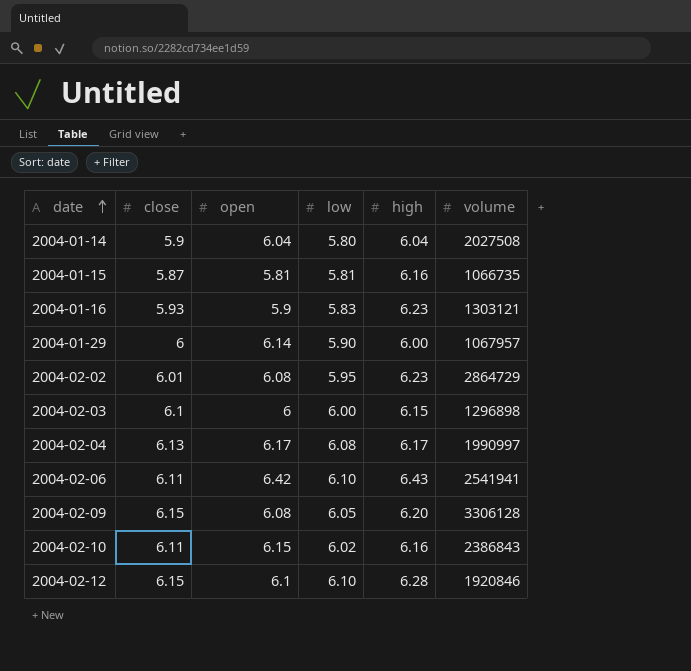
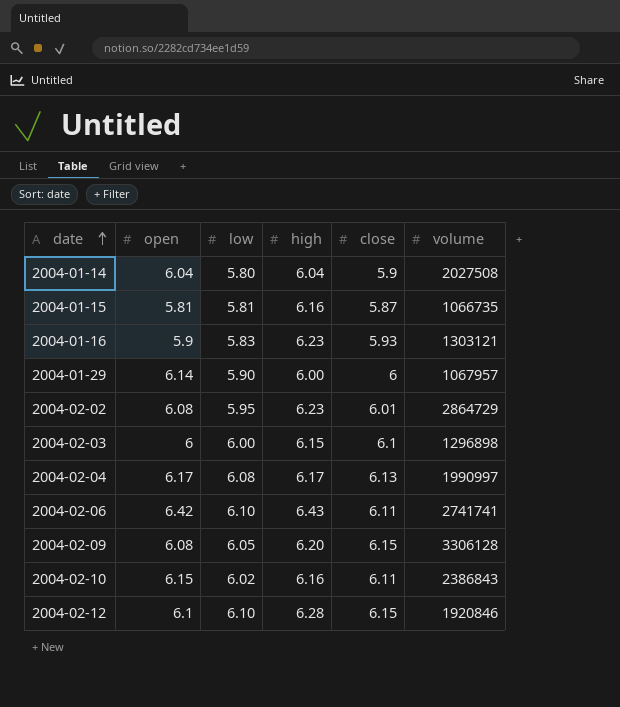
column close | position: 2 -> 5
2004-02-06 | volume: 2541941 -> 2741741

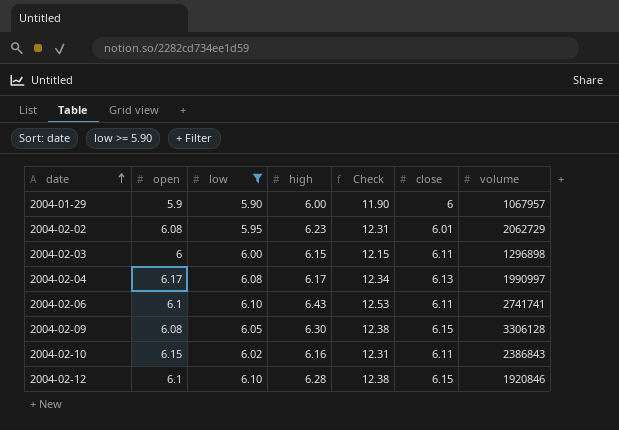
filter: none -> low >= 5.90
column Check | formula: none -> [open] + [high]
2004-01-29 | open: 6.14 -> 5.9
2004-02-02 | volume: 2864729 -> 2062729
2004-02-03 | close: 6.1 -> 6.11
2004-02-06 | open: 6.42 -> 6.1
2004-02-09 | high: 6.20 -> 6.30

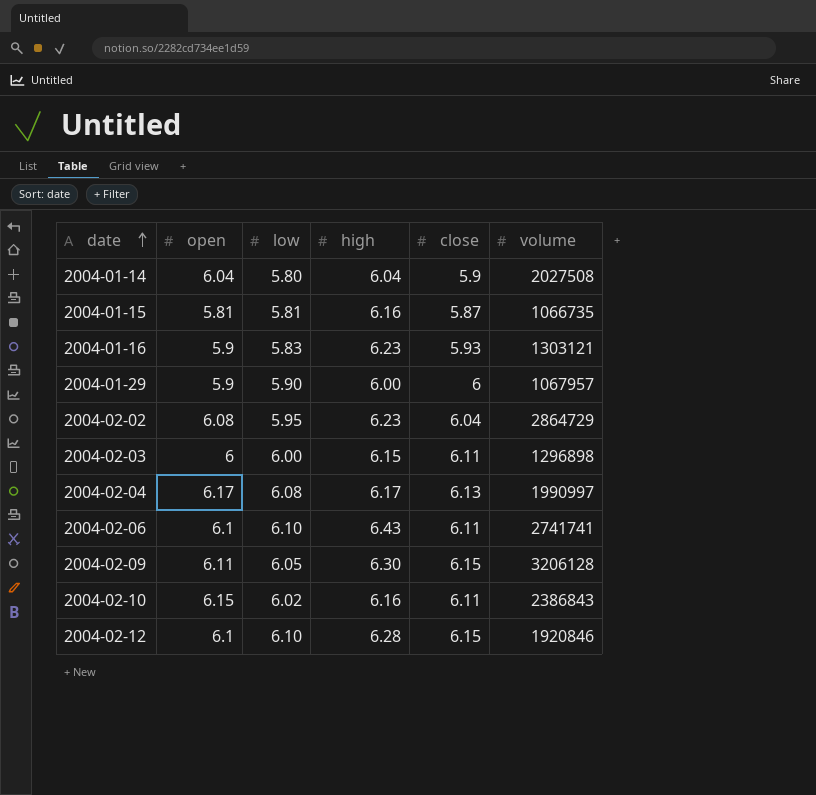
filter: low >= 5.90 -> none
column Check | formula: [open] + [high] -> none
2004-02-02 | close: 6.01 -> 6.04
2004-02-02 | volume: 2062729 -> 2864729
2004-02-09 | open: 6.08 -> 6.11
2004-02-09 | volume: 3306128 -> 3206128

